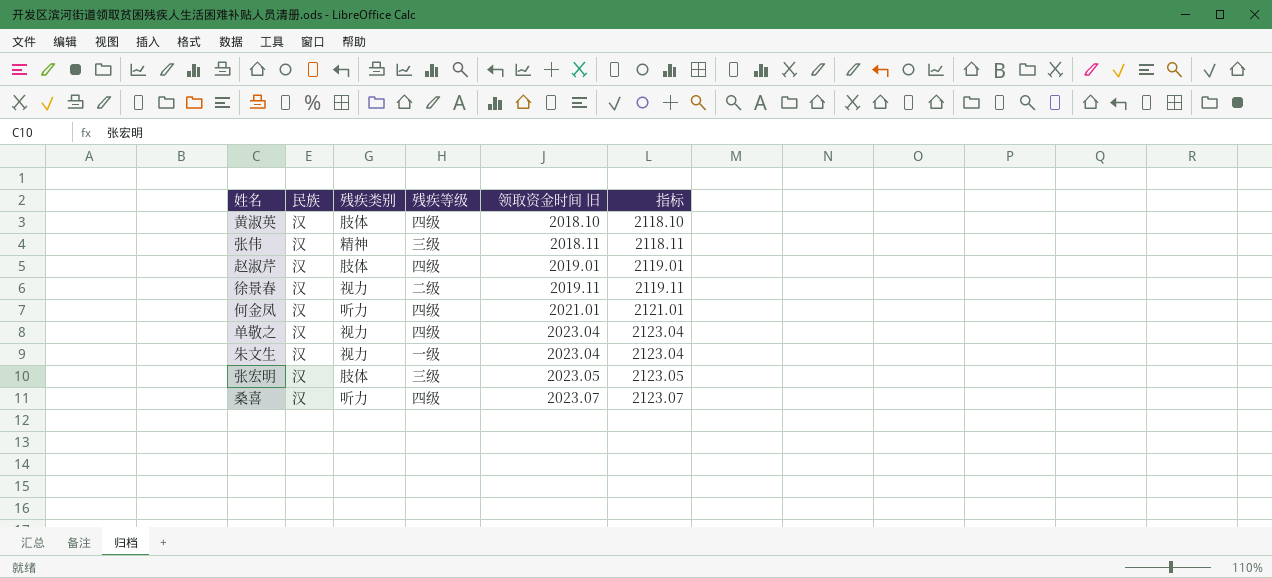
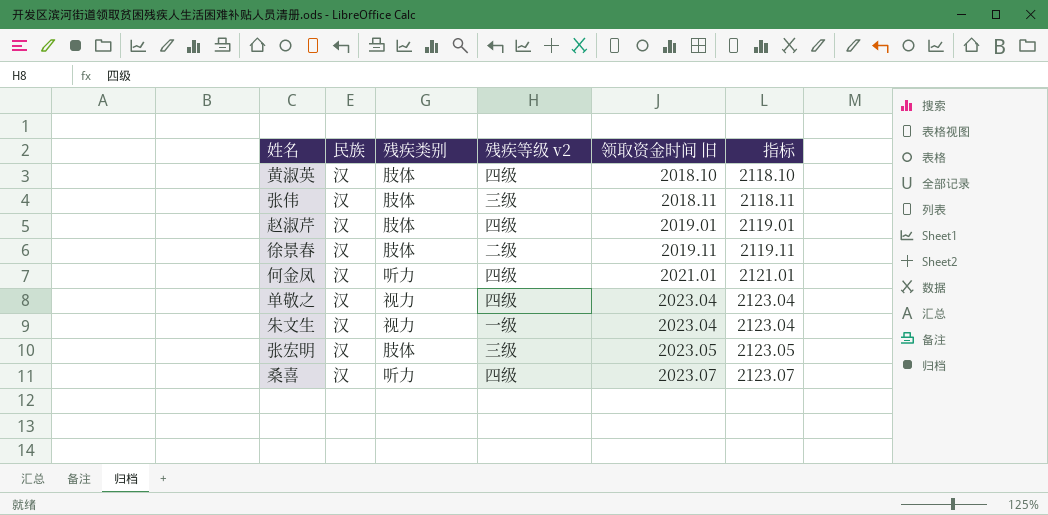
column name: 残疾等级 -> 残疾等级 v2
张伟 | 残疾类别: 精神 -> 肢体
徐景春 | 残疾类别: 视力 -> 肢体

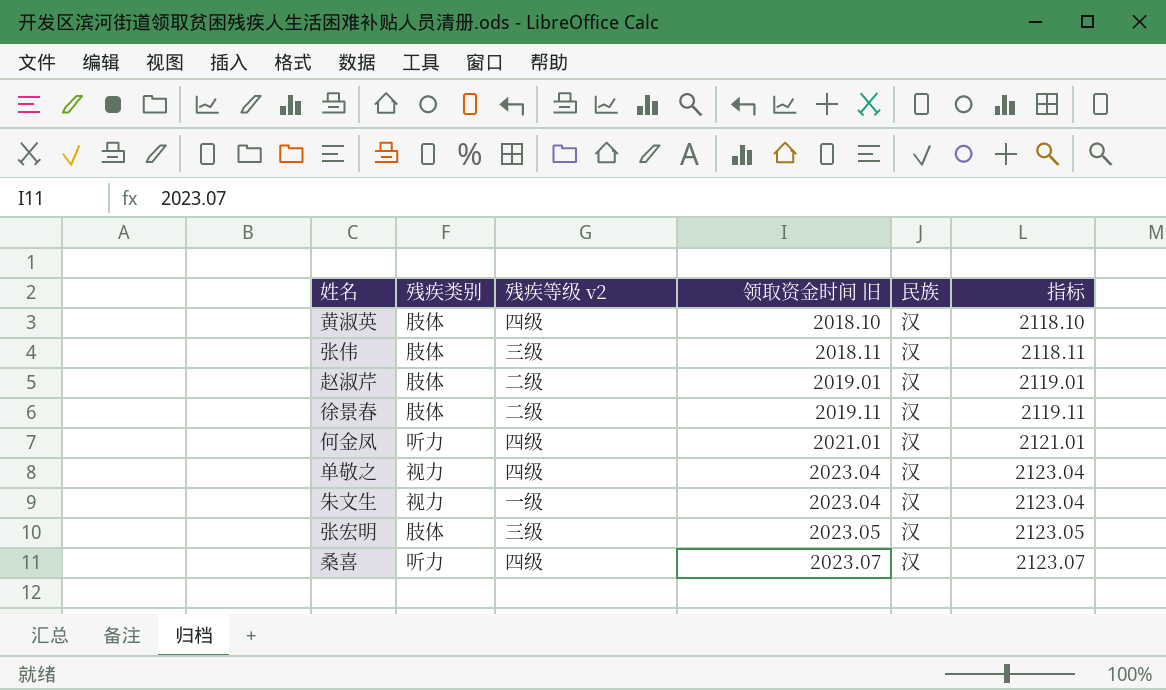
column 民族 | position: 2 -> 5
赵淑芹 | 残疾等级 v2: 四级 -> 二级

